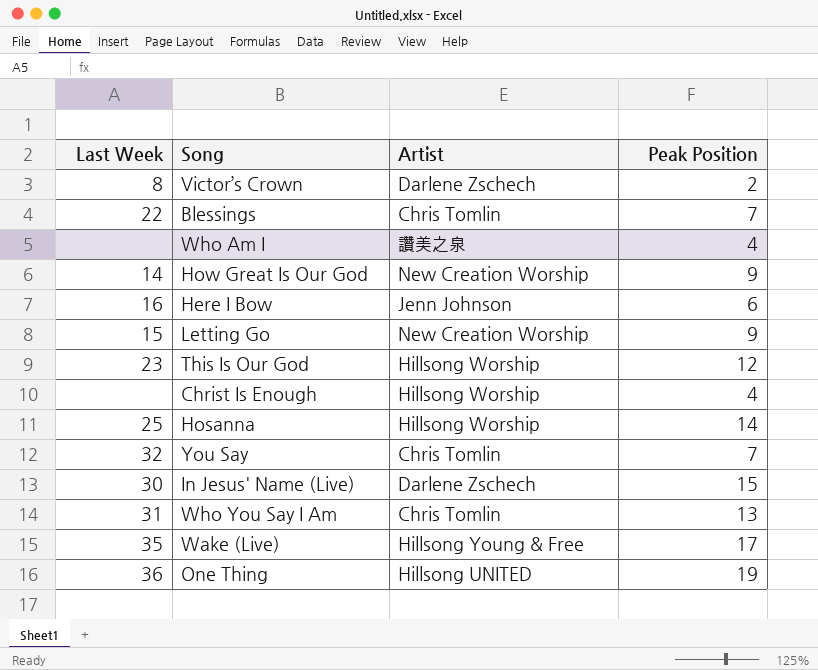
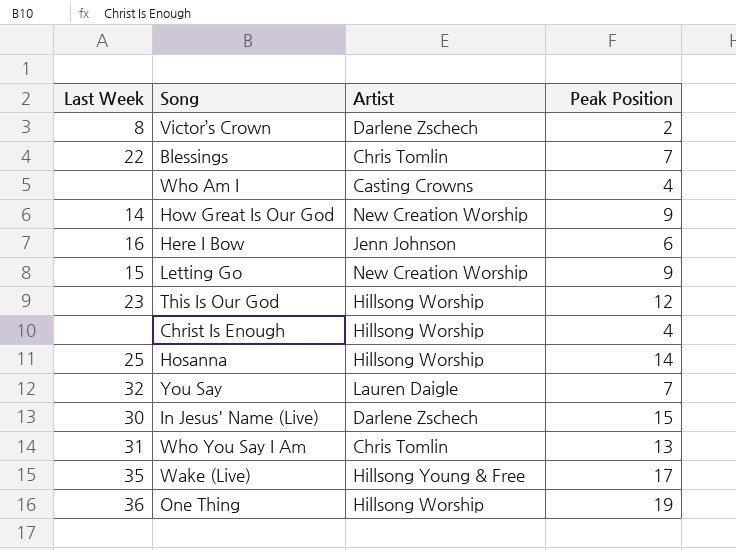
Who Am I | Artist: 讚美之泉 -> Casting Crowns
You Say | Artist: Chris Tomlin -> Lauren Daigle
One Thing | Artist: Hillsong UNITED -> Hillsong Worship

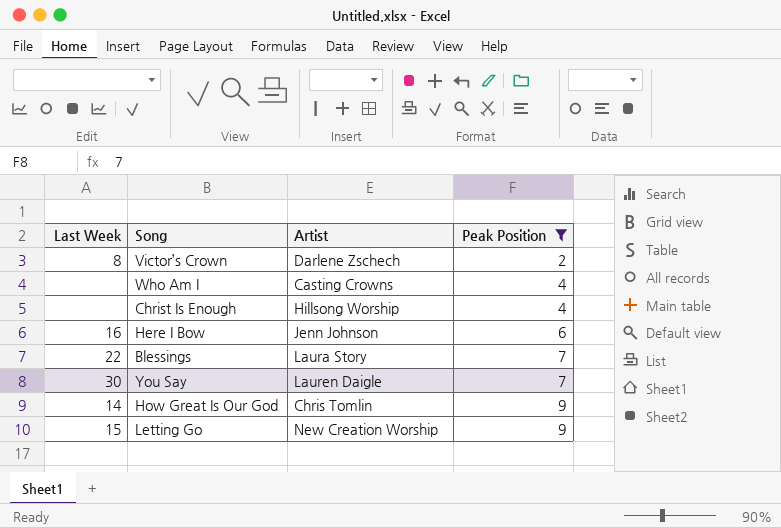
filter: none -> Peak Position <= 9
row order: none -> Peak Position ascending
Blessings | Artist: Chris Tomlin -> Laura Story
You Say | Last Week: 32 -> 30
How Great Is Our God | Artist: New Creation Worship -> Chris Tomlin

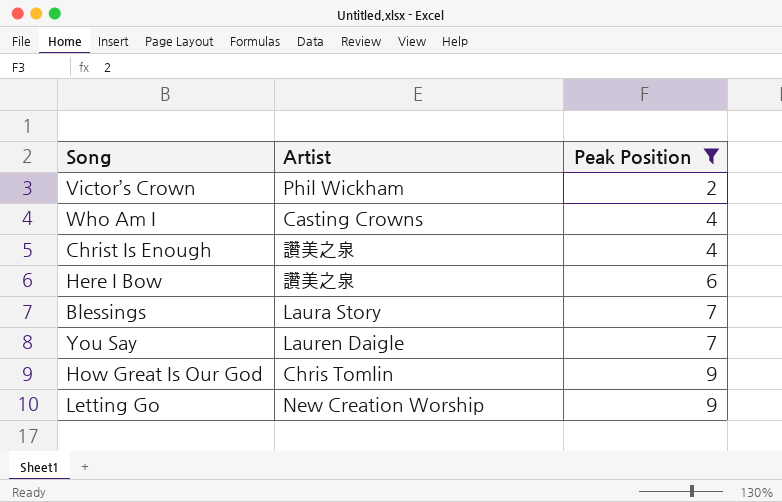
column Last Week | position: 1 -> none
Victor’s Crown | Artist: Darlene Zschech -> Phil Wickham
Christ Is Enough | Artist: Hillsong Worship -> 讚美之泉
Here I Bow | Artist: Jenn Johnson -> 讚美之泉

